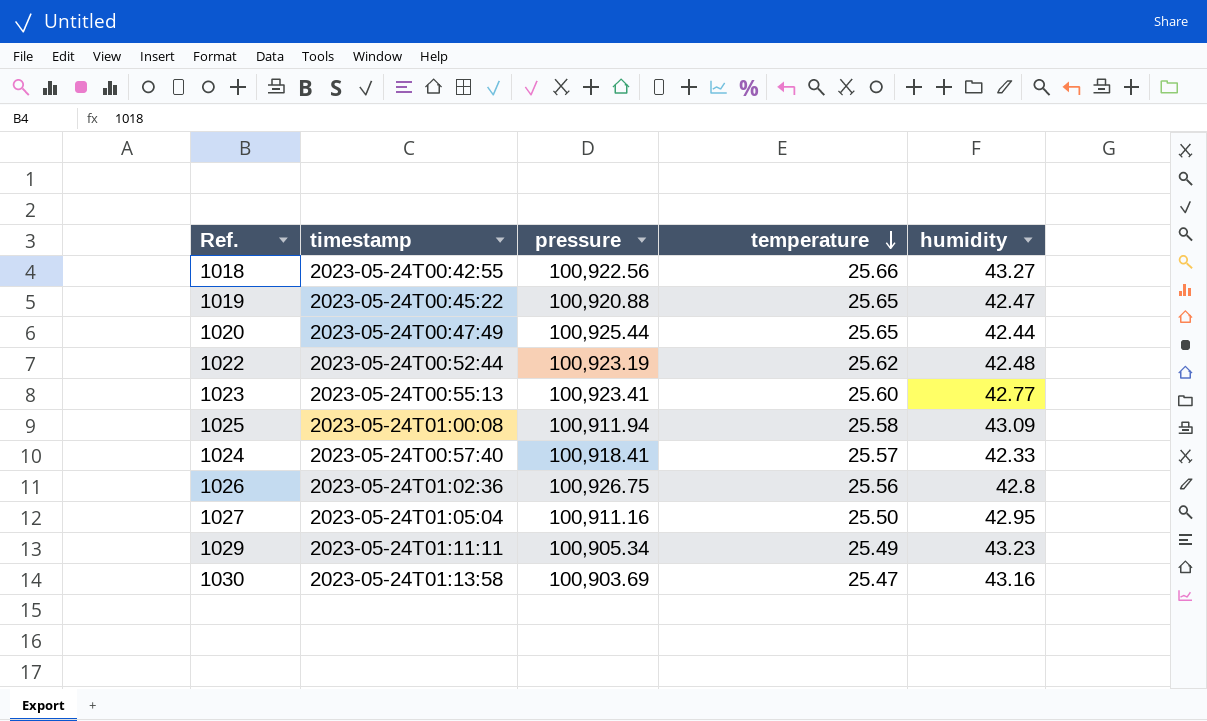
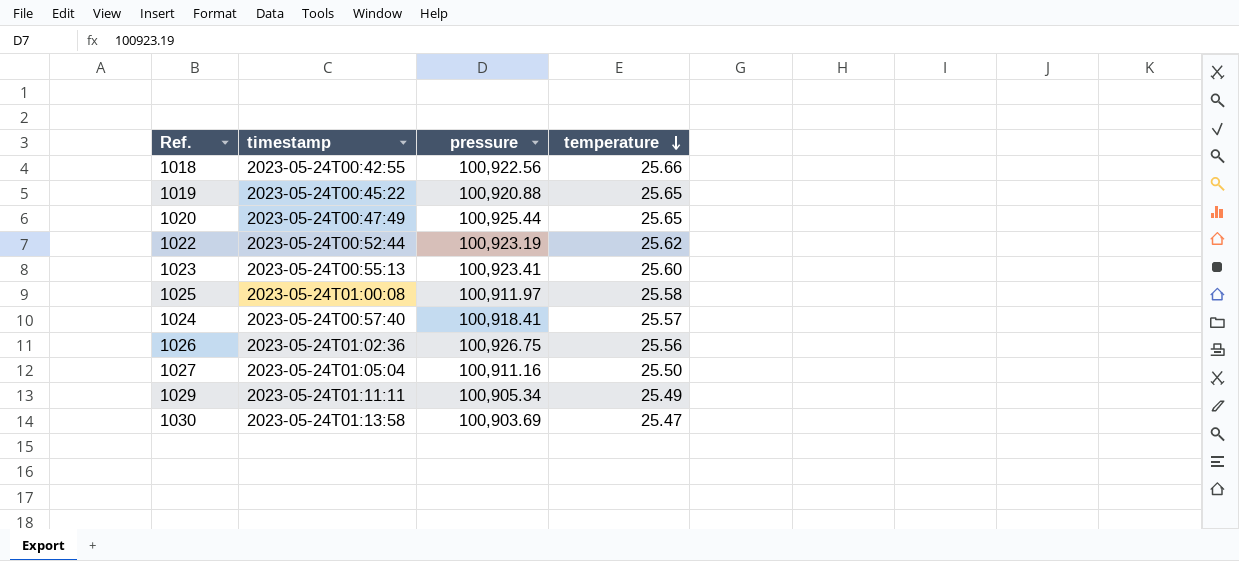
column humidity | position: 5 -> none
1025 | pressure: 100,911.94 -> 100,911.97

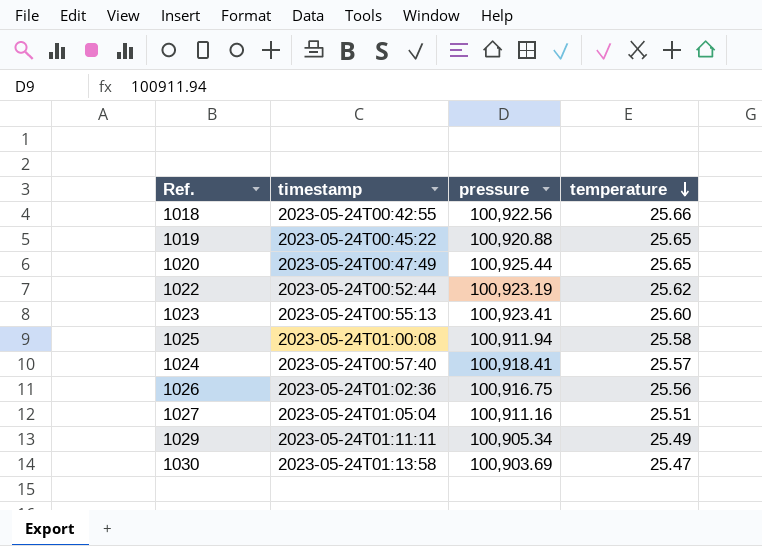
1025 | pressure: 100,911.97 -> 100,911.94
1026 | pressure: 100,926.75 -> 100,916.75
1027 | temperature: 25.50 -> 25.51

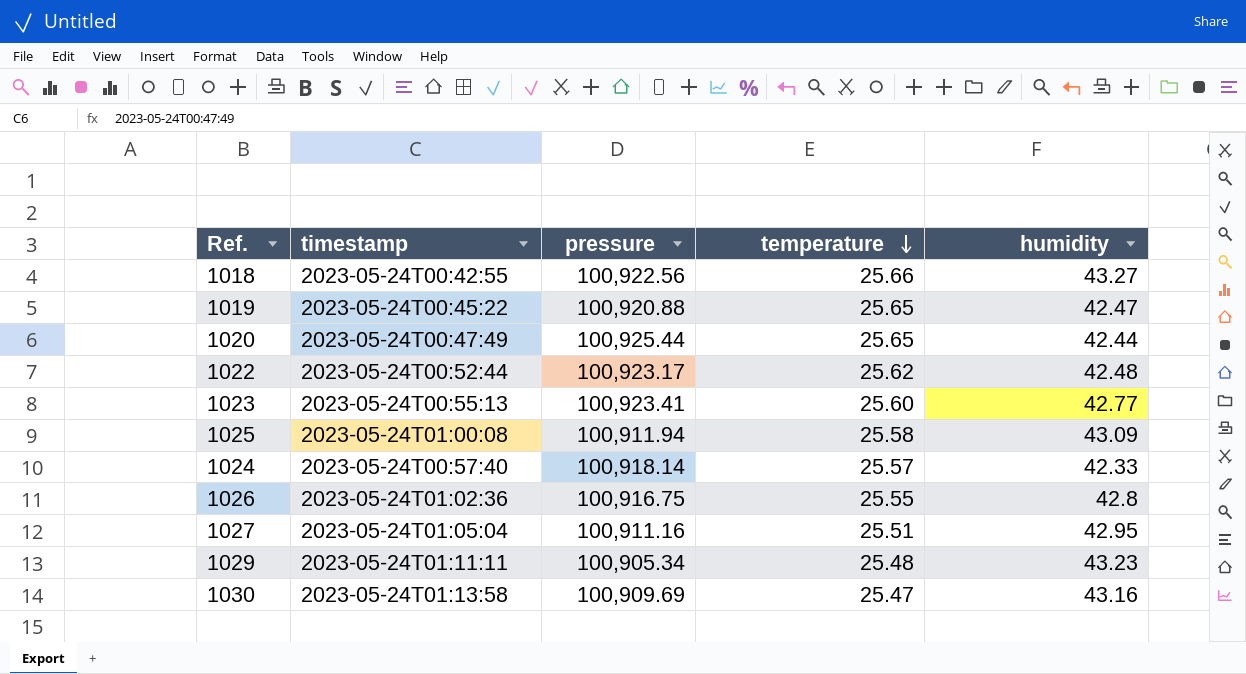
column humidity | position: none -> 5
1022 | pressure: 100,923.19 -> 100,923.17
1024 | pressure: 100,918.41 -> 100,918.14
1026 | temperature: 25.56 -> 25.55
1029 | temperature: 25.49 -> 25.48
1030 | pressure: 100,903.69 -> 100,909.69

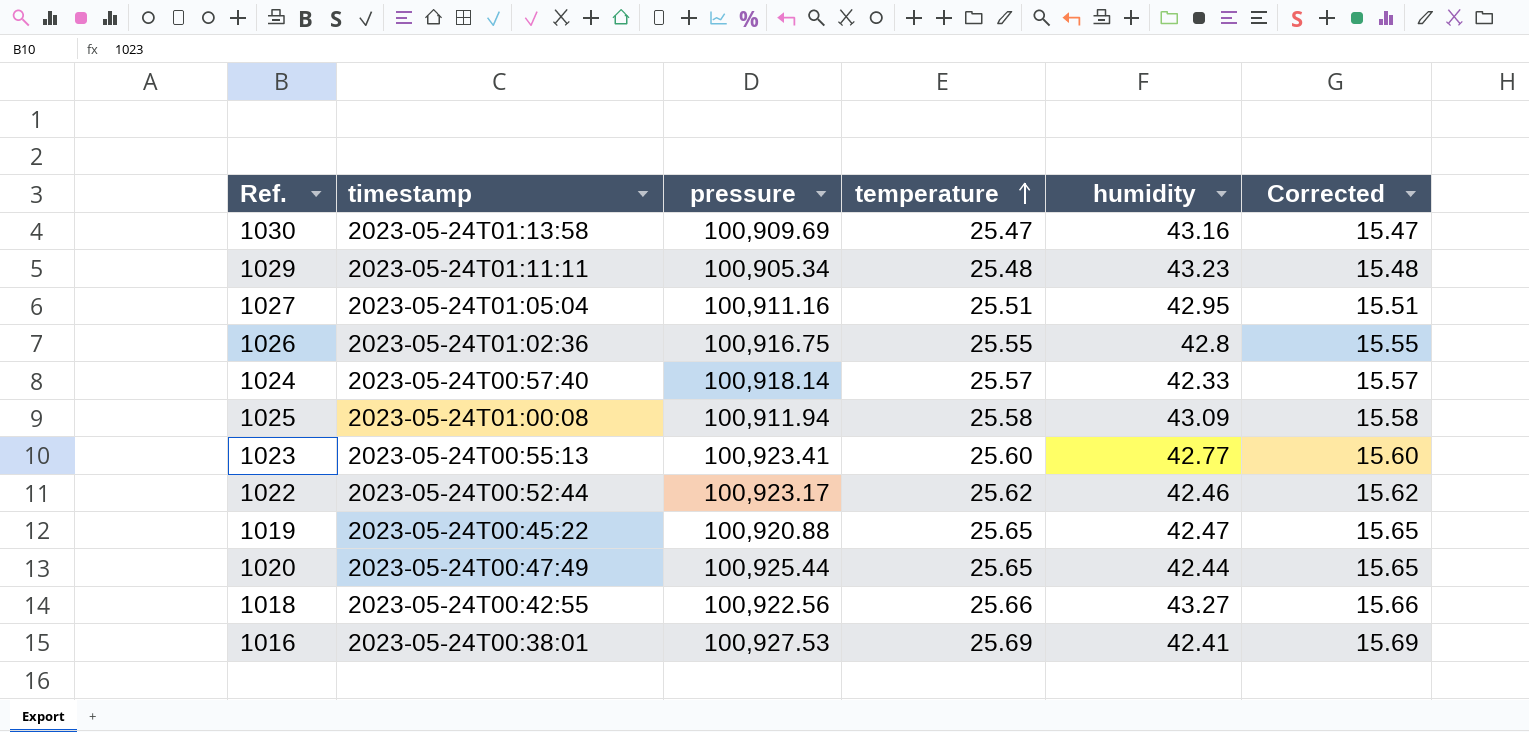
row order: temperature descending -> temperature ascending
column Corrected | formula: none -> [temperature] - 10
1022 | humidity: 42.48 -> 42.46
row 1016: none -> 2023-05-24T00:38:01 | 100,927.53 | 25.69 | 42.41 | 15.69

